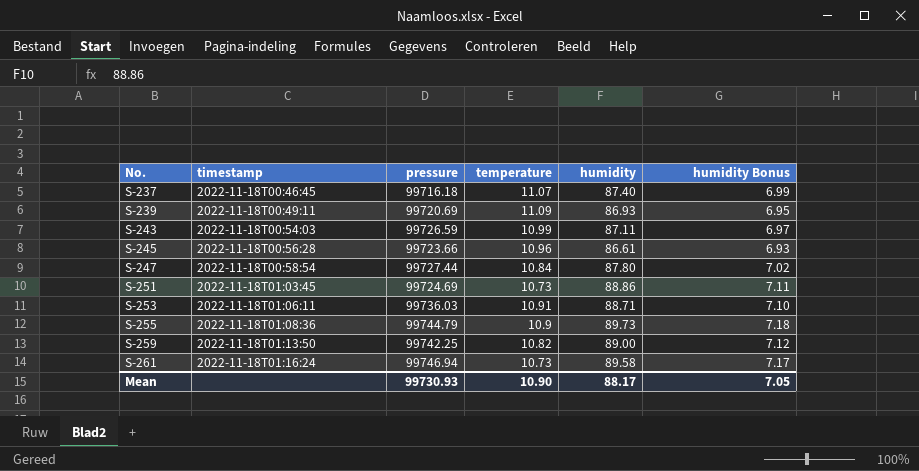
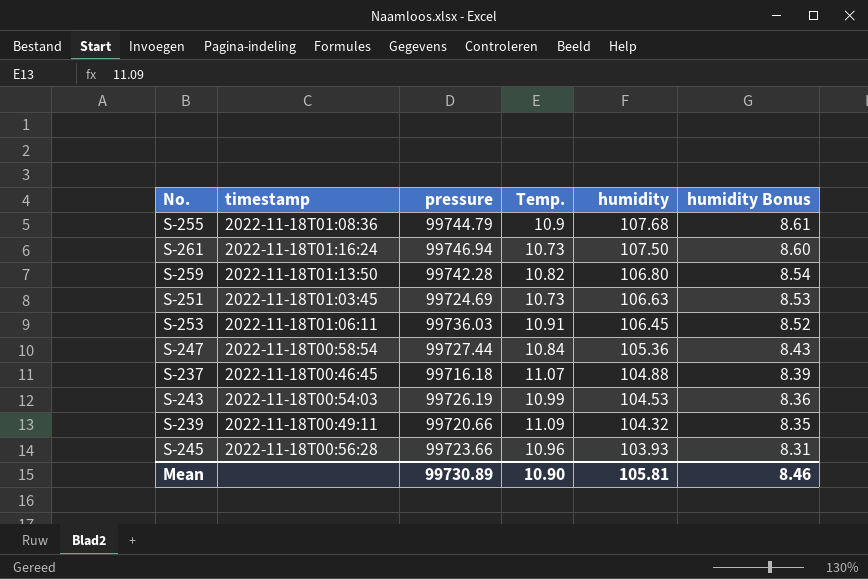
row order: No. ascending -> humidity descending
column name: temperature -> Temp.
S-255 | humidity: 89.73 -> 107.68
S-255 | humidity Bonus: 7.18 -> 8.61
S-261 | humidity: 89.58 -> 107.50
S-261 | humidity Bonus: 7.17 -> 8.60
S-259 | pressure: 99742.25 -> 99742.28
S-259 | humidity: 89.00 -> 106.80
S-259 | humidity Bonus: 7.12 -> 8.54
S-251 | humidity: 88.86 -> 106.63
S-251 | humidity Bonus: 7.11 -> 8.53
S-253 | humidity: 88.71 -> 106.45
S-253 | humidity Bonus: 7.10 -> 8.52
S-247 | humidity: 87.80 -> 105.36
S-247 | humidity Bonus: 7.02 -> 8.43
S-237 | humidity: 87.40 -> 104.88
S-237 | humidity Bonus: 6.99 -> 8.39
S-243 | pressure: 99726.59 -> 99726.19
S-243 | humidity: 87.11 -> 104.53
S-243 | humidity Bonus: 6.97 -> 8.36
S-239 | pressure: 99720.69 -> 99720.66
S-239 | humidity: 86.93 -> 104.32
S-239 | humidity Bonus: 6.95 -> 8.35
S-245 | humidity: 86.61 -> 103.93
S-245 | humidity Bonus: 6.93 -> 8.31
Mean | pressure: 99730.93 -> 99730.89
Mean | humidity: 88.17 -> 105.81
Mean | humidity Bonus: 7.05 -> 8.46

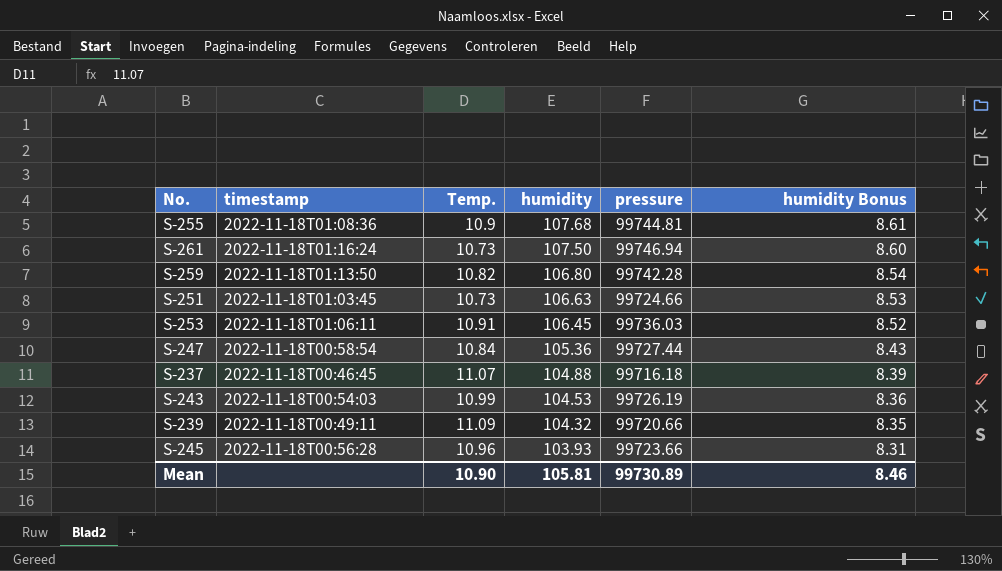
column pressure | position: 3 -> 5
S-255 | pressure: 99744.79 -> 99744.81
S-251 | pressure: 99724.69 -> 99724.66

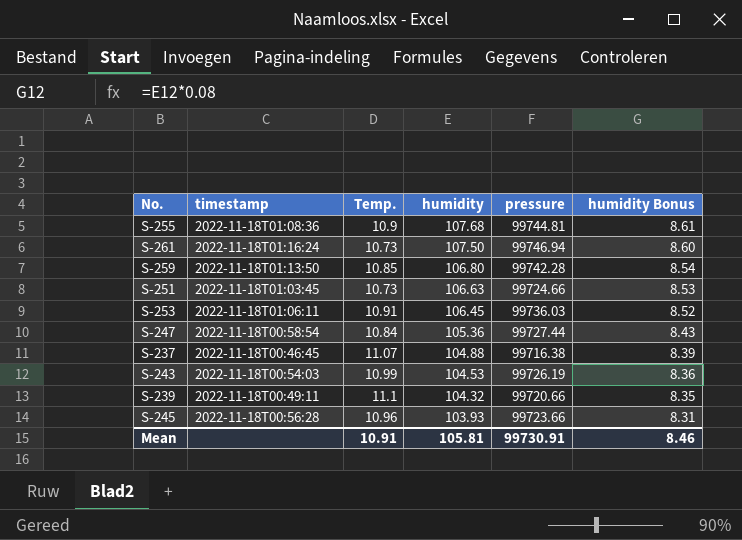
S-259 | Temp.: 10.82 -> 10.85
S-237 | pressure: 99716.18 -> 99716.38
S-239 | Temp.: 11.09 -> 11.1
Mean | Temp.: 10.90 -> 10.91
Mean | pressure: 99730.89 -> 99730.91

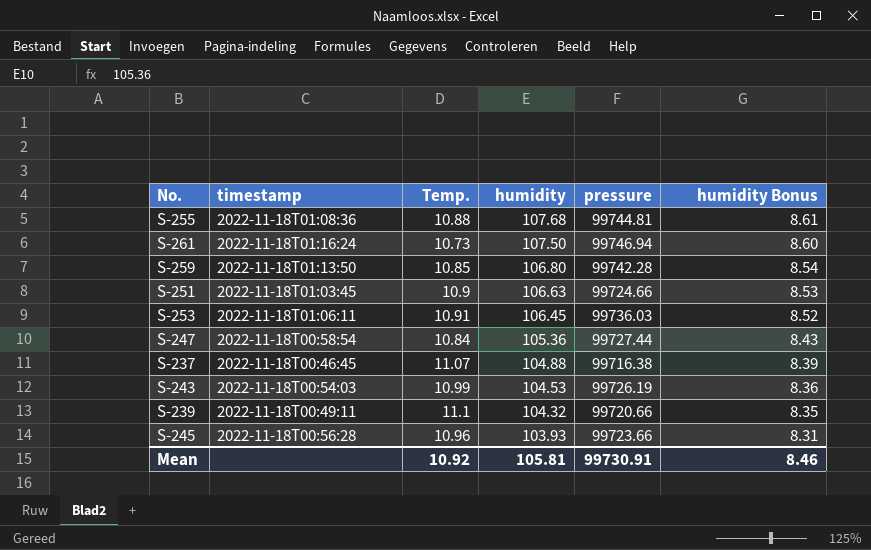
S-255 | Temp.: 10.9 -> 10.88
S-251 | Temp.: 10.73 -> 10.9
Mean | Temp.: 10.91 -> 10.92

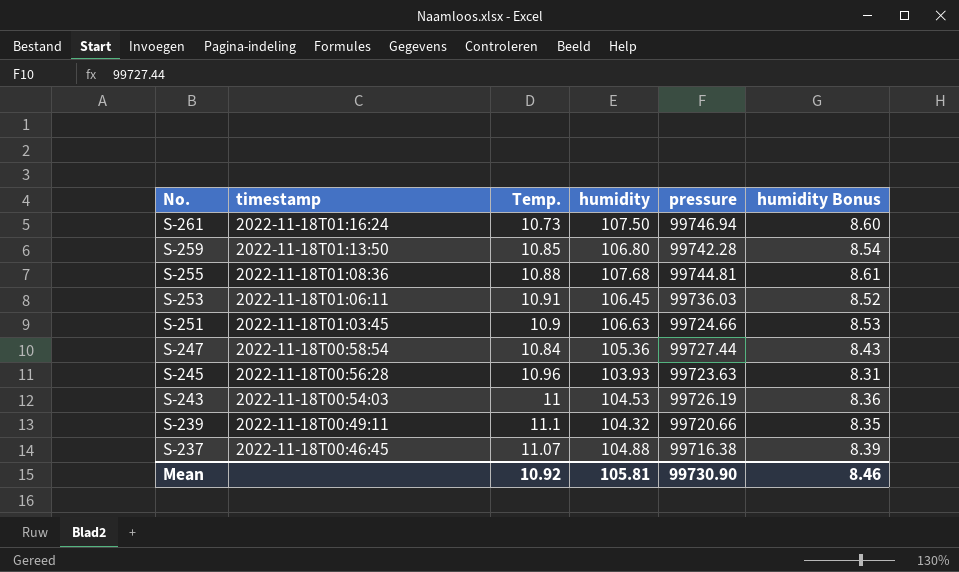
row order: humidity descending -> No. descending
S-245 | pressure: 99723.66 -> 99723.63
S-243 | Temp.: 10.99 -> 11
Mean | pressure: 99730.91 -> 99730.90

